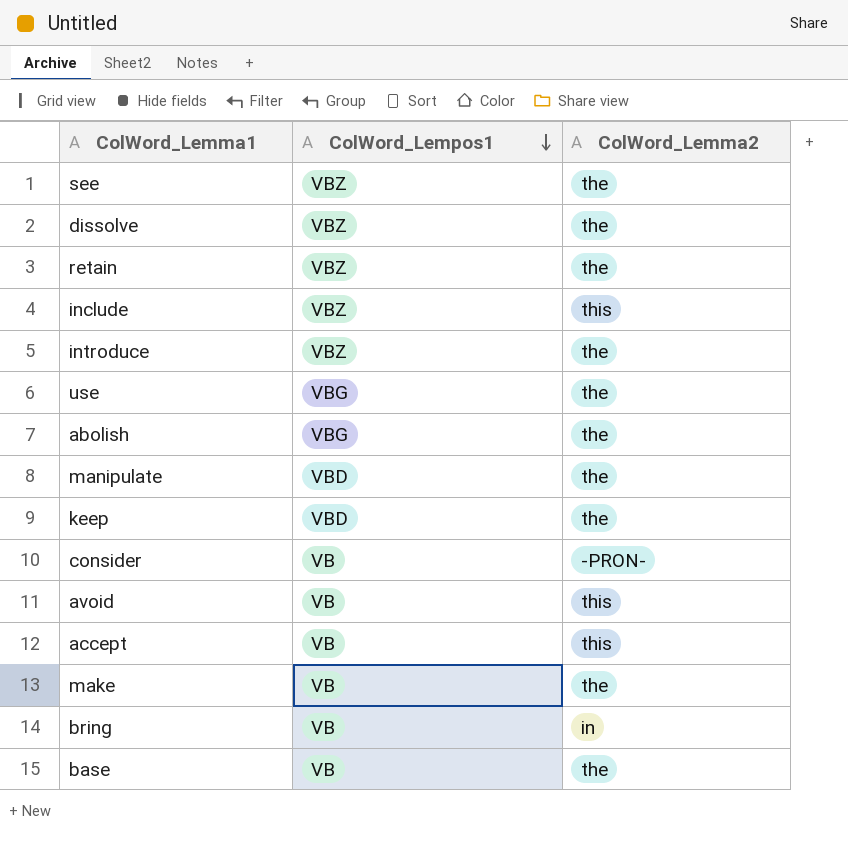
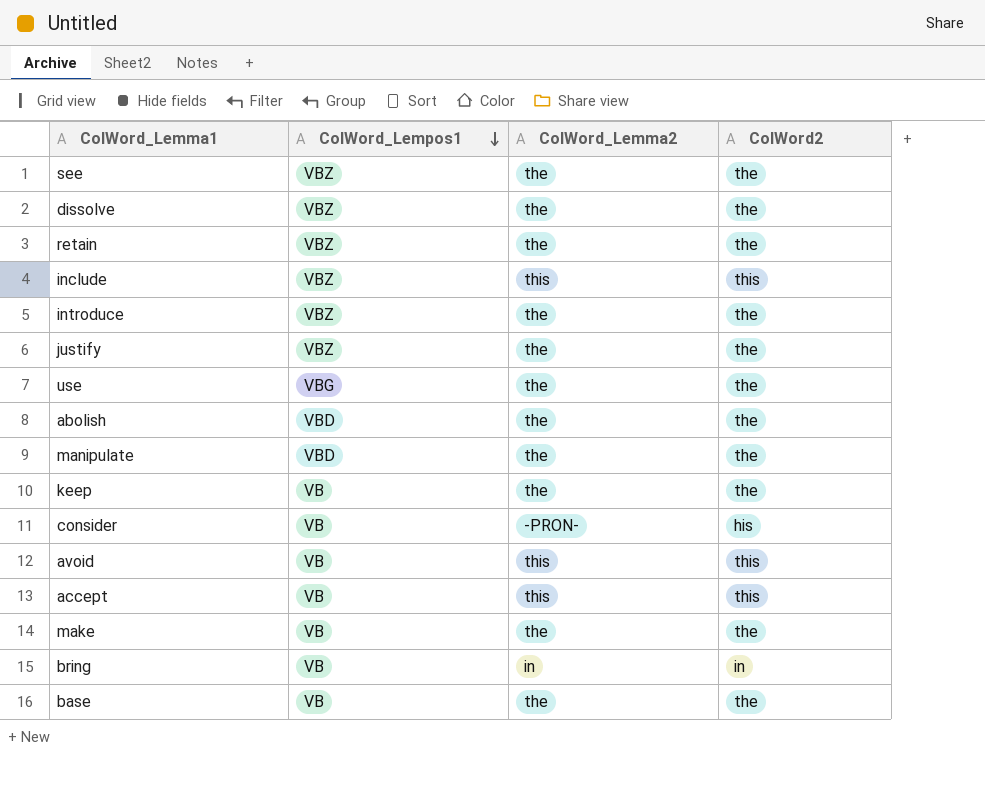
column ColWord2 | position: none -> 4
row justify: none -> VBZ | the | the
abolish | ColWord_Lempos1: VBG -> VBD
keep | ColWord_Lempos1: VBD -> VB

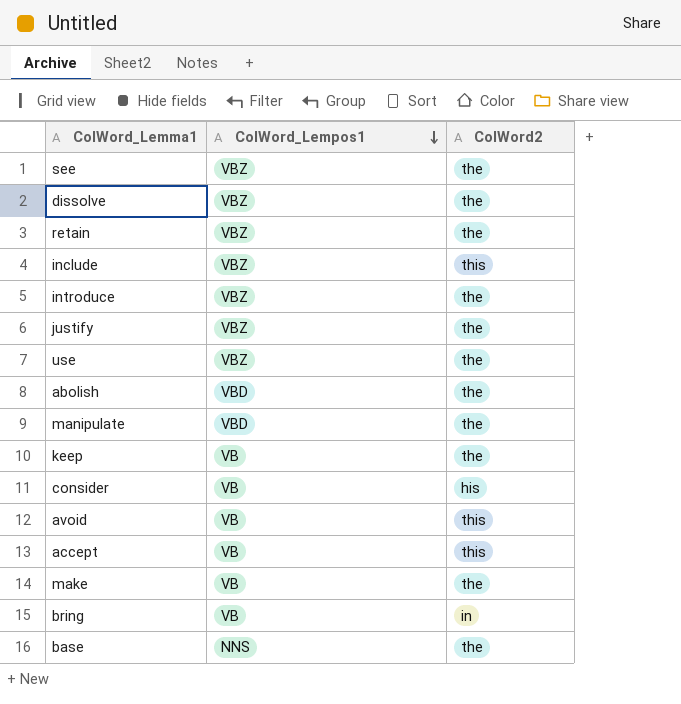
column ColWord_Lemma2 | position: 3 -> none
use | ColWord_Lempos1: VBG -> VBZ
base | ColWord_Lempos1: VB -> NNS

